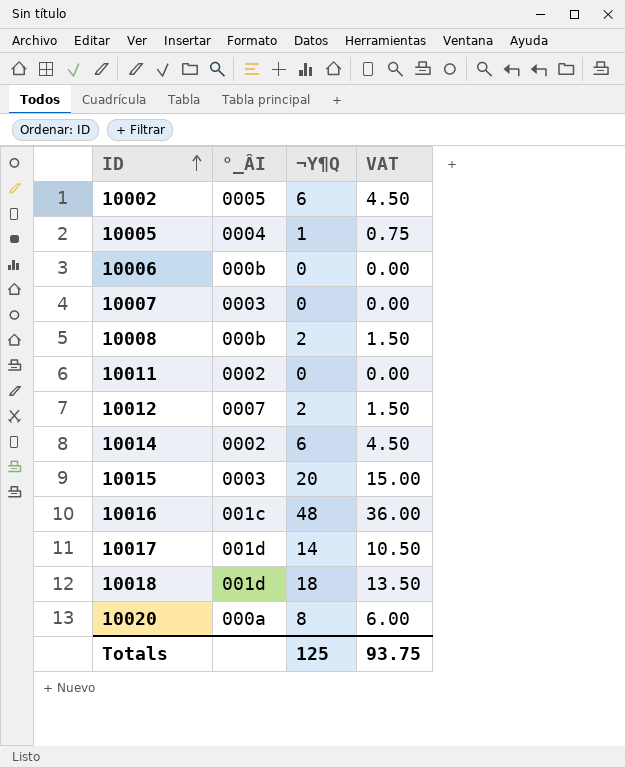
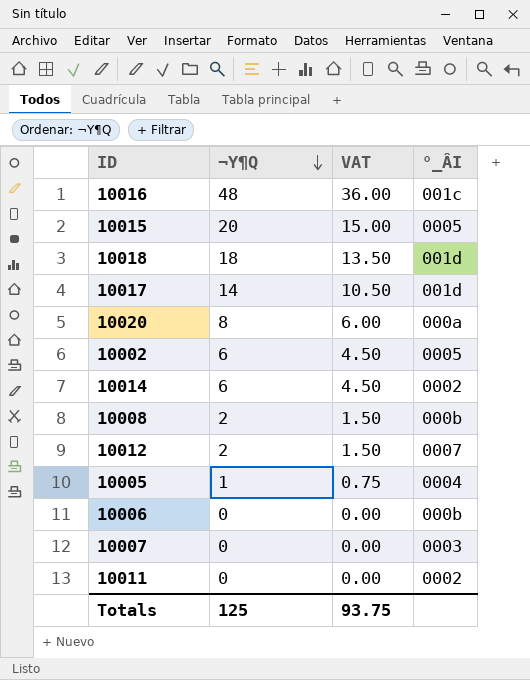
row order: ID ascending -> ¬Y¶Q descending
column °_ÂI | position: 2 -> 4
10015 | °_ÂI: 0003 -> 0005

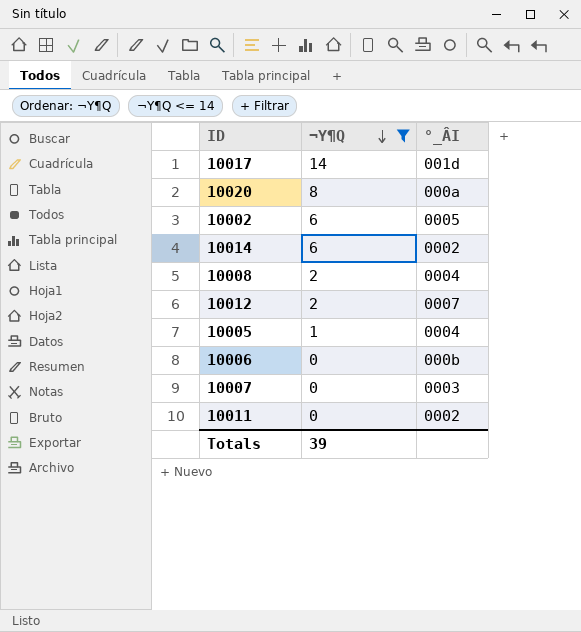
filter: none -> ¬Y¶Q <= 14
column VAT | formula: [¬Y¶Q] * 0.75 -> none
10008 | °_ÂI: 000b -> 0004
Totals | ¬Y¶Q: 125 -> 39

